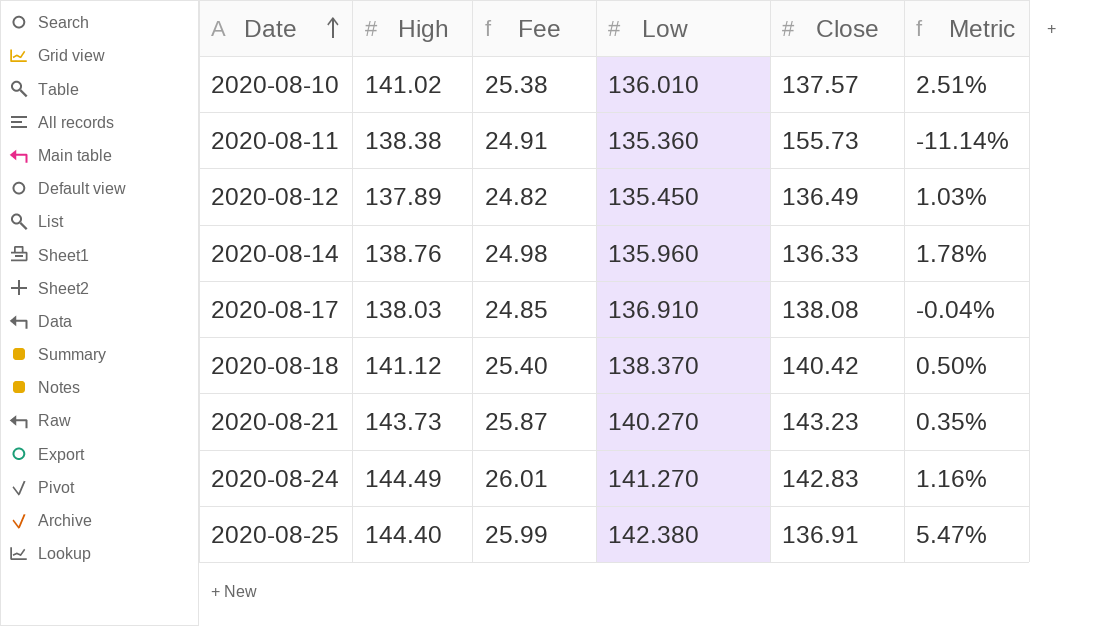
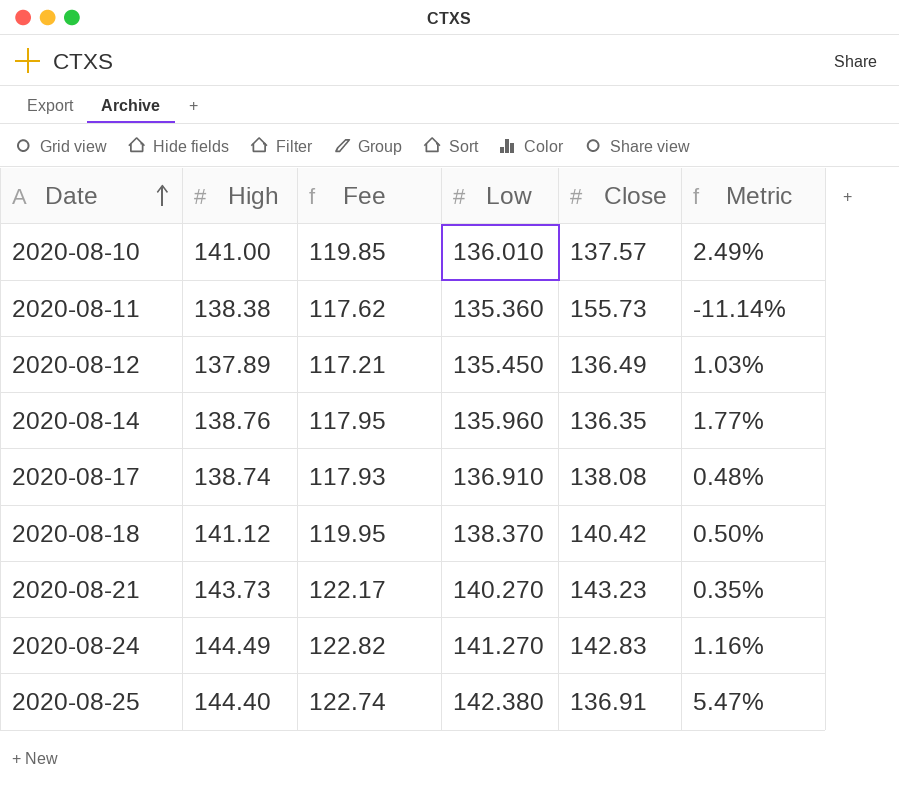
column Fee | formula: [High] * 0.18 -> [High] * 0.85
2020-08-10 | High: 141.02 -> 141.00
2020-08-10 | Metric: 2.51% -> 2.49%
2020-08-14 | Close: 136.33 -> 136.35
2020-08-14 | Metric: 1.78% -> 1.77%
2020-08-17 | High: 138.03 -> 138.74
2020-08-17 | Metric: -0.04% -> 0.48%

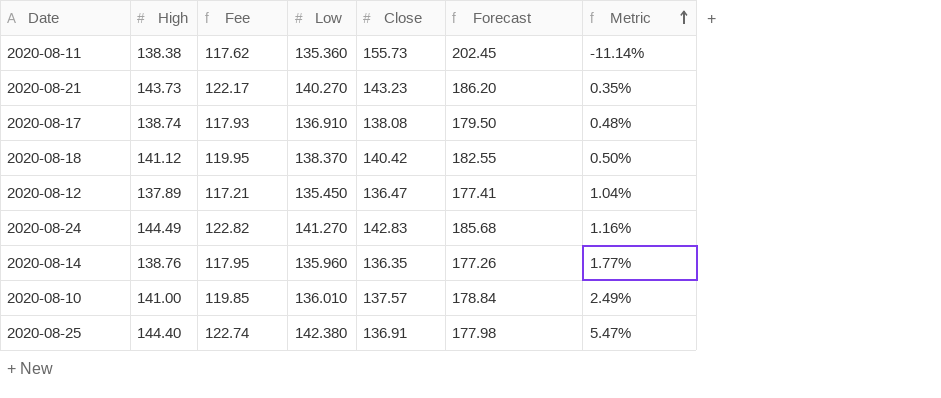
row order: Date ascending -> Metric ascending
column Forecast | formula: none -> [Close] * 1.3
2020-08-12 | Close: 136.49 -> 136.47
2020-08-12 | Metric: 1.03% -> 1.04%

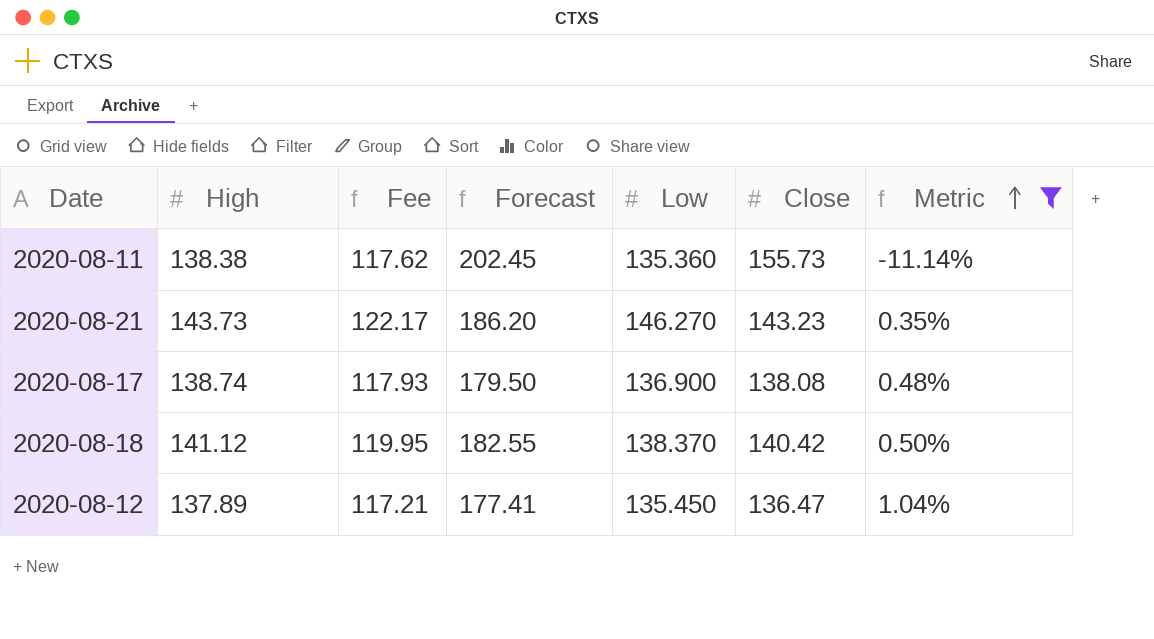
filter: none -> Metric <= 1.04%
column Forecast | position: 6 -> 4
2020-08-21 | Low: 140.270 -> 146.270
2020-08-17 | Low: 136.910 -> 136.900

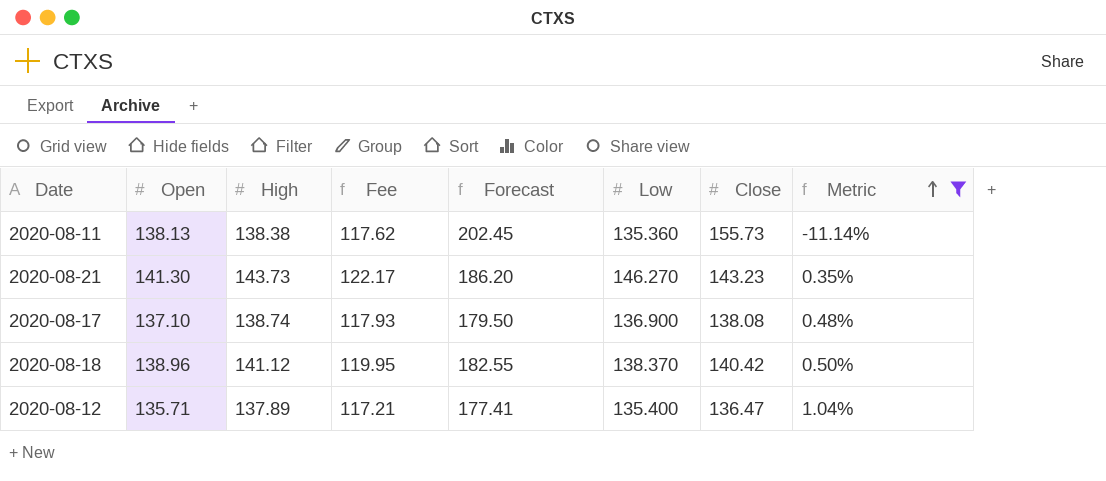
column Open | position: none -> 2
2020-08-12 | Low: 135.450 -> 135.400

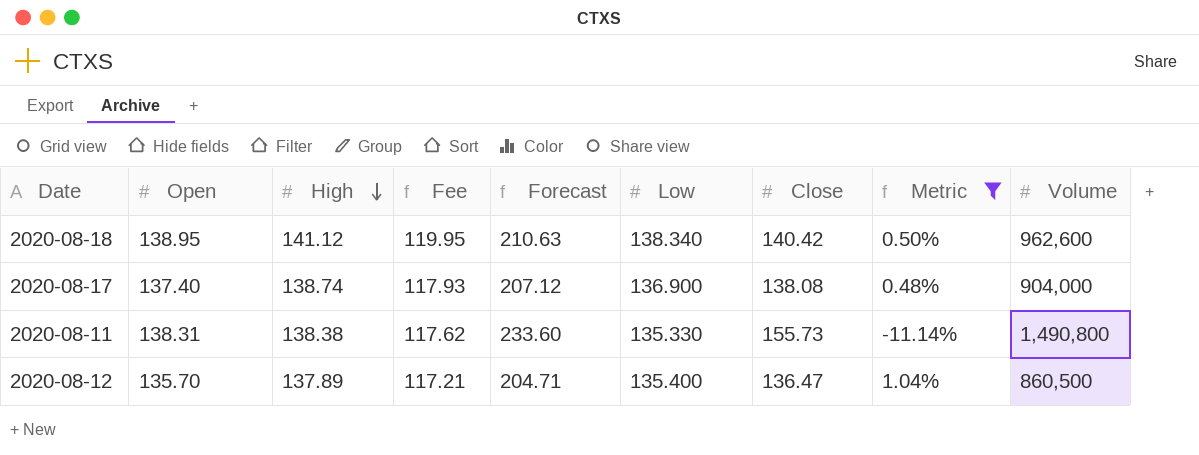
row order: Metric ascending -> High descending
column Forecast | formula: [Close] * 1.3 -> [Close] * 1.5
column Volume | position: none -> 9
row 2020-08-21: 141.30 | 143.73 | 122.17 | 186.20 | 146.270 | 143.23 | 0.35% -> none
2020-08-18 | Open: 138.96 -> 138.95
2020-08-18 | Low: 138.370 -> 138.340
2020-08-17 | Open: 137.10 -> 137.40
2020-08-11 | Open: 138.13 -> 138.31
2020-08-11 | Low: 135.360 -> 135.330
2020-08-12 | Open: 135.71 -> 135.70

